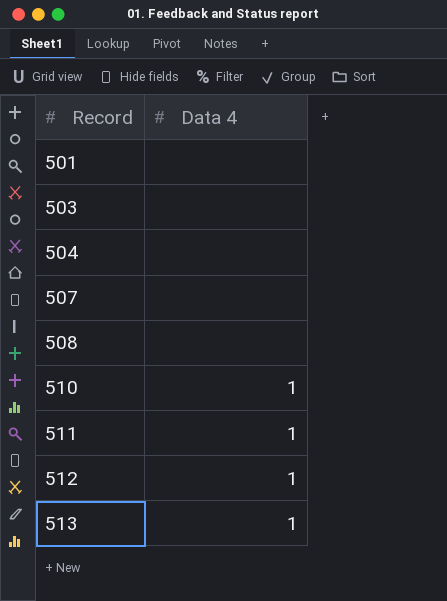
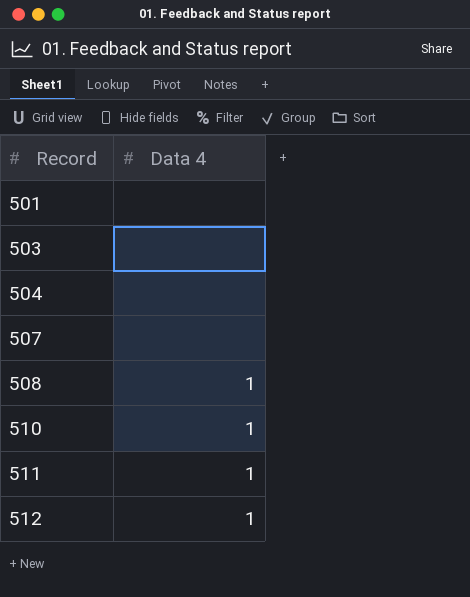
row 513: 1 -> none
508 | Data 4: none -> 1

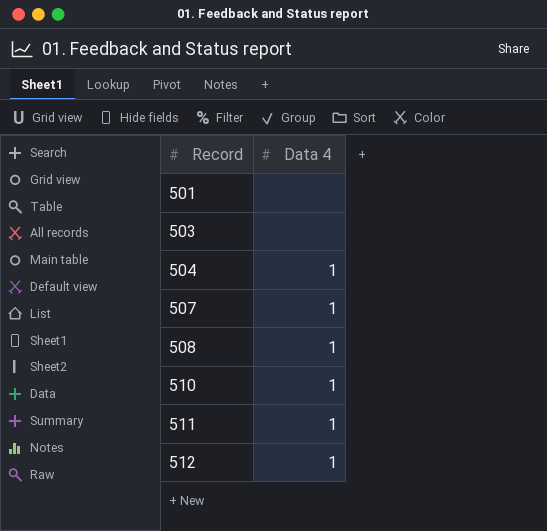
504 | Data 4: none -> 1
507 | Data 4: none -> 1

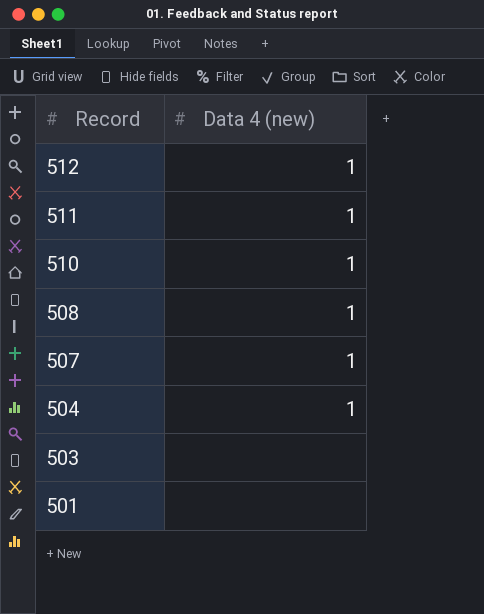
row order: Record ascending -> Record descending
column name: Data 4 -> Data 4 (new)

